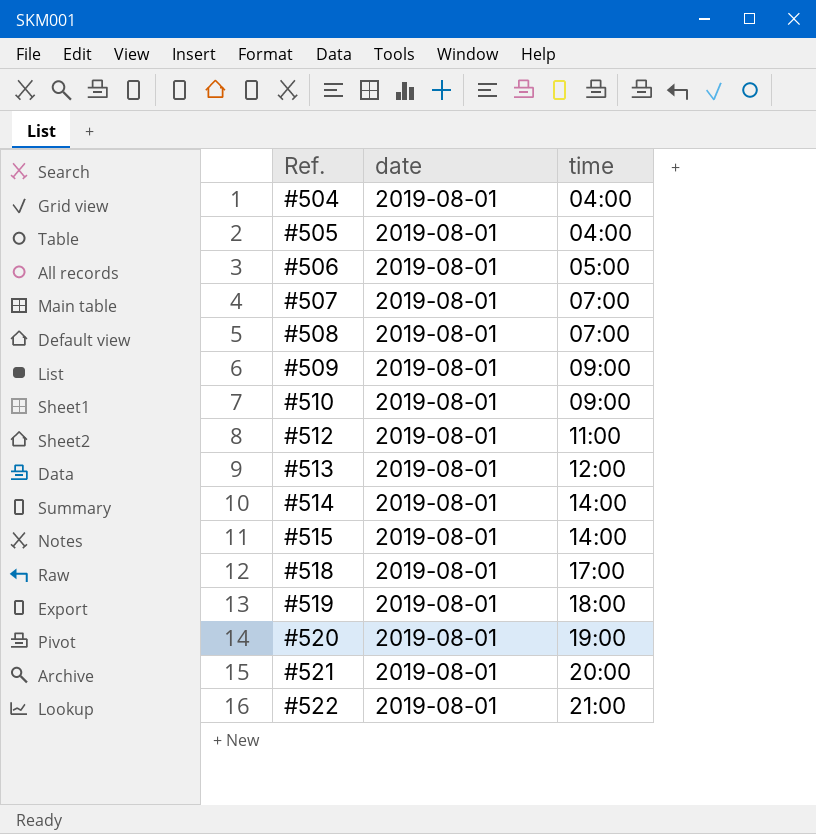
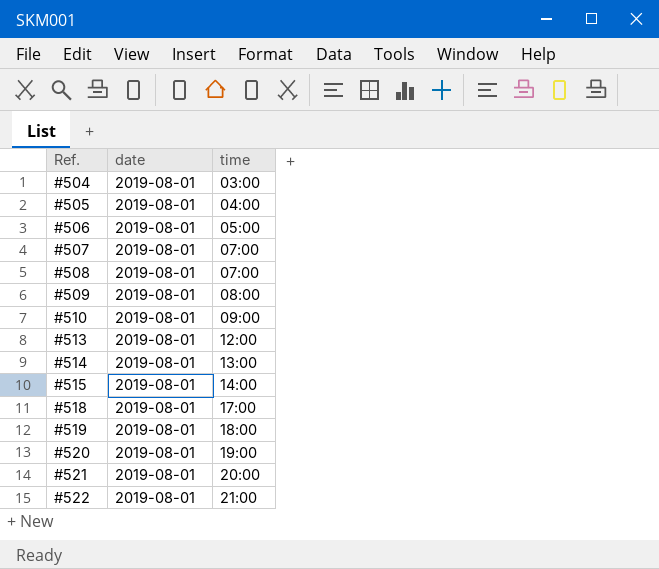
row #512: 2019-08-01 | 11:00 -> none
#504 | time: 04:00 -> 03:00
#509 | time: 09:00 -> 08:00
#514 | time: 14:00 -> 13:00

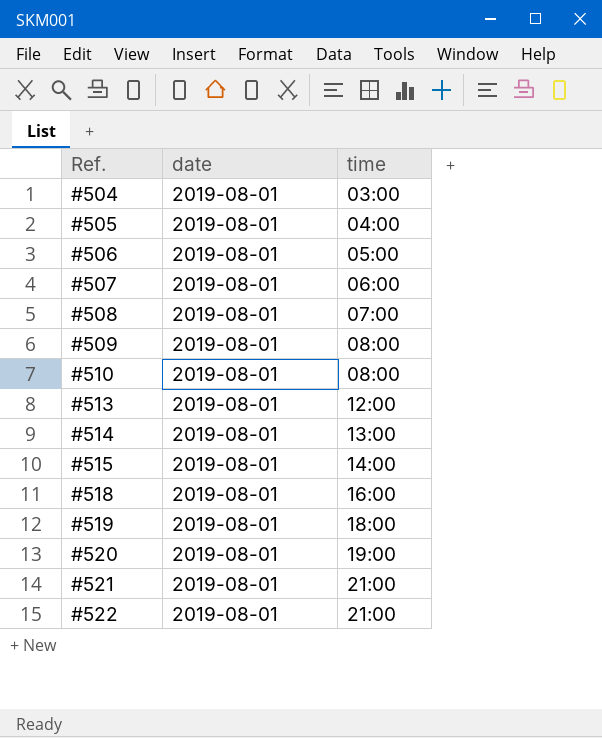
#507 | time: 07:00 -> 06:00
#510 | time: 09:00 -> 08:00
#518 | time: 17:00 -> 16:00
#521 | time: 20:00 -> 21:00

